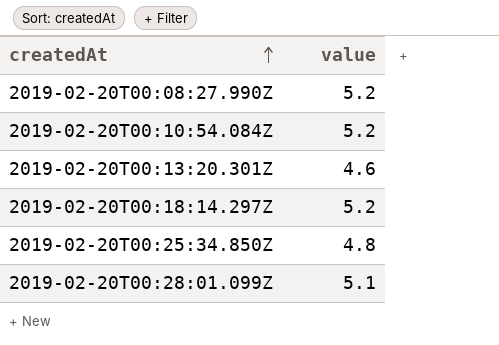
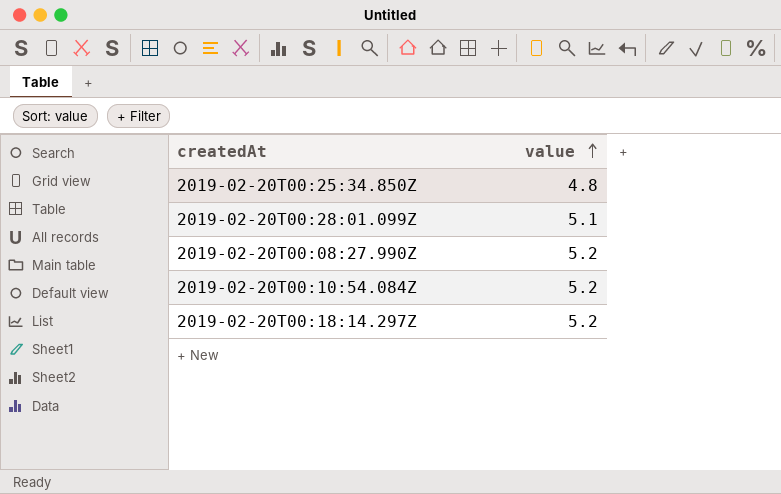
row order: createdAt ascending -> value ascending
row 2019-02-20T00:13:20.301Z: 4.6 -> none

